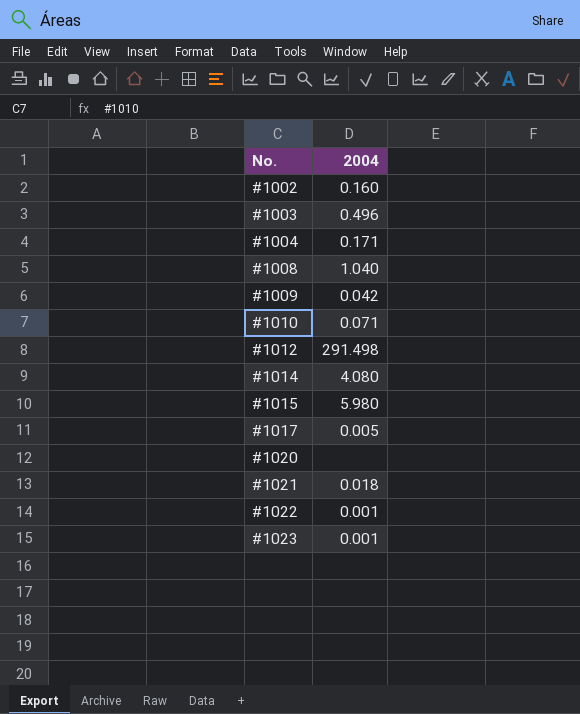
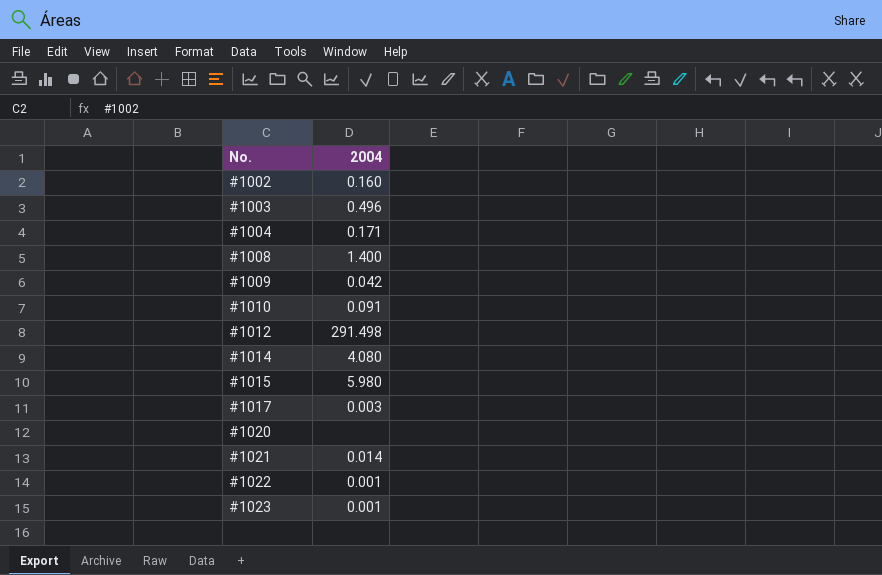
#1008 | 2004: 1.040 -> 1.400
#1010 | 2004: 0.071 -> 0.091
#1017 | 2004: 0.005 -> 0.003
#1021 | 2004: 0.018 -> 0.014

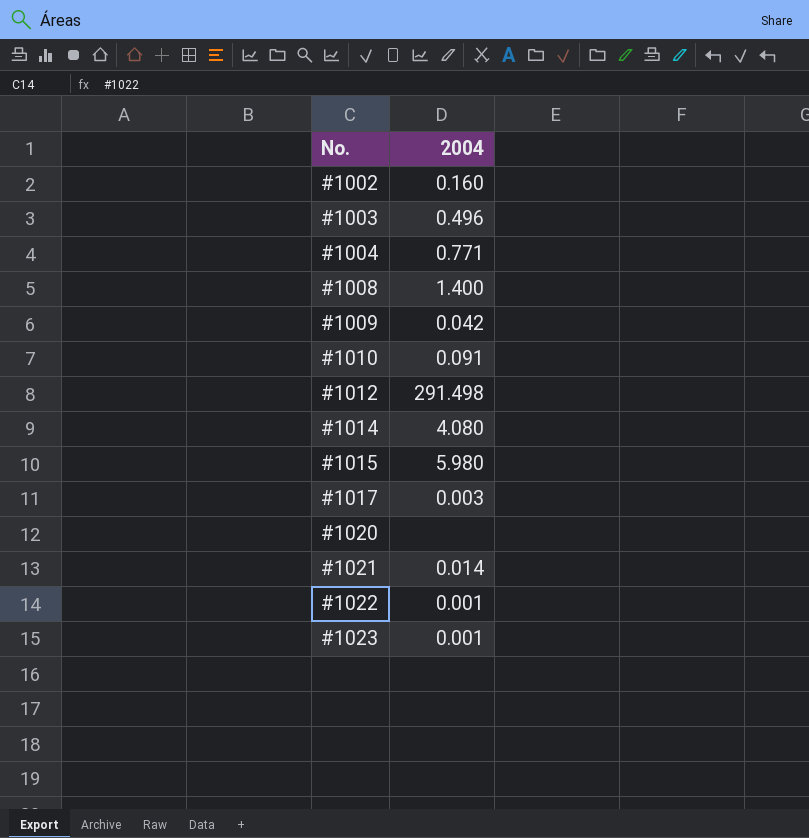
#1004 | 2004: 0.171 -> 0.771

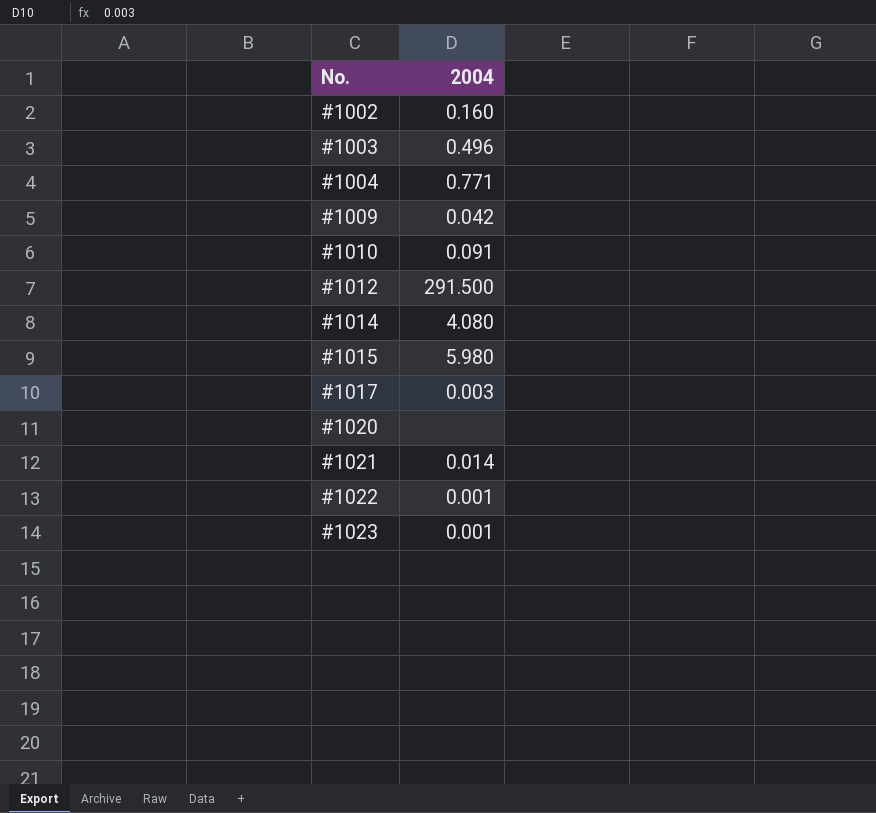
row #1008: 1.400 -> none
#1012 | 2004: 291.498 -> 291.500

